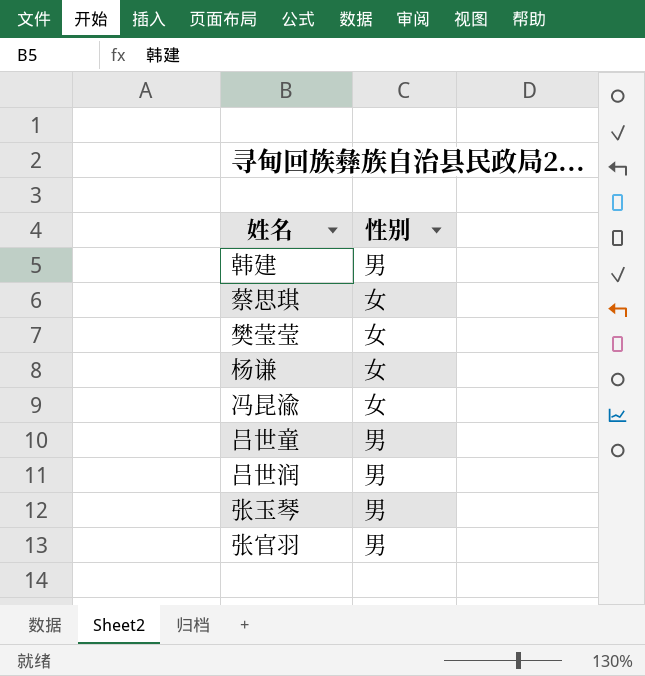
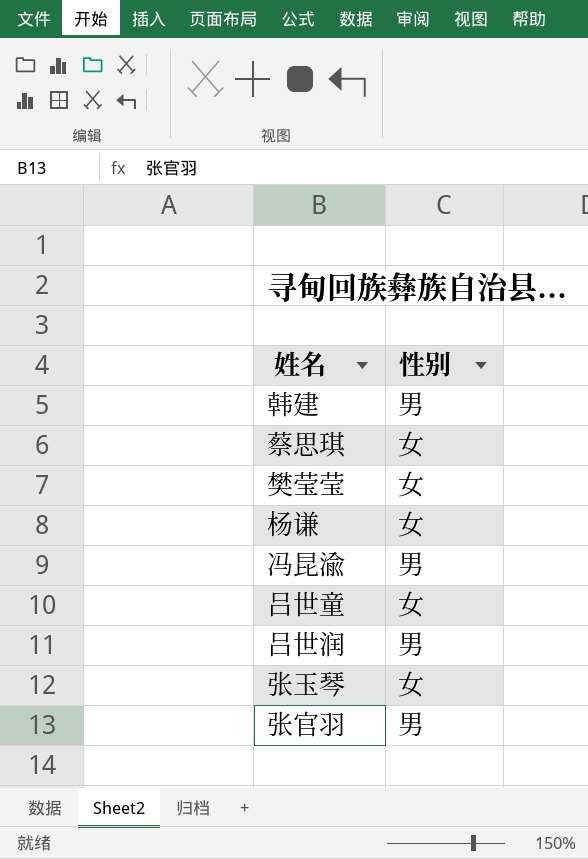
冯昆渝 | 性别: 女 -> 男
吕世童 | 性别: 男 -> 女
张玉琴 | 性别: 男 -> 女

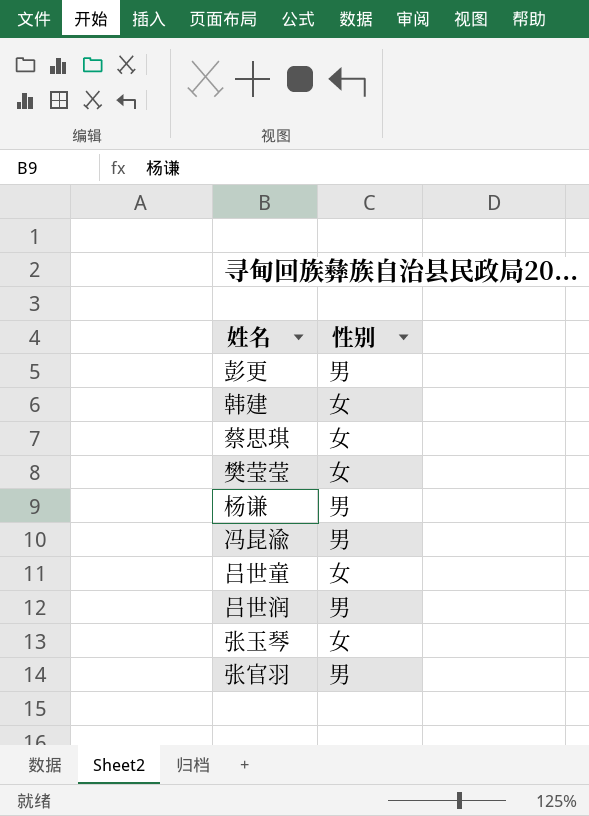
row 彭更: none -> 男
韩建 | 性别: 男 -> 女
杨谦 | 性别: 女 -> 男

